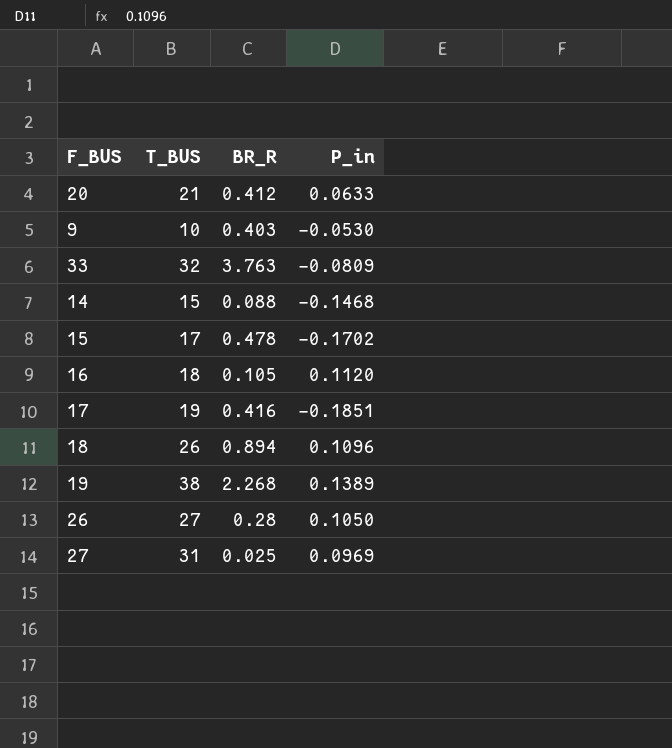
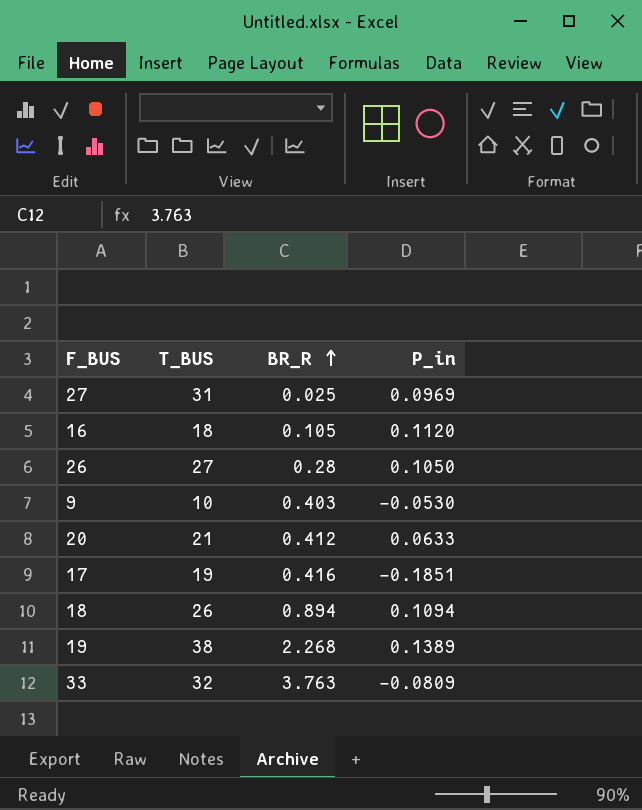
row order: none -> BR_R ascending
row 14: 15 | 0.088 | -0.1468 -> none
row 15: 17 | 0.478 | -0.1702 -> none
18 | P_in: 0.1096 -> 0.1094

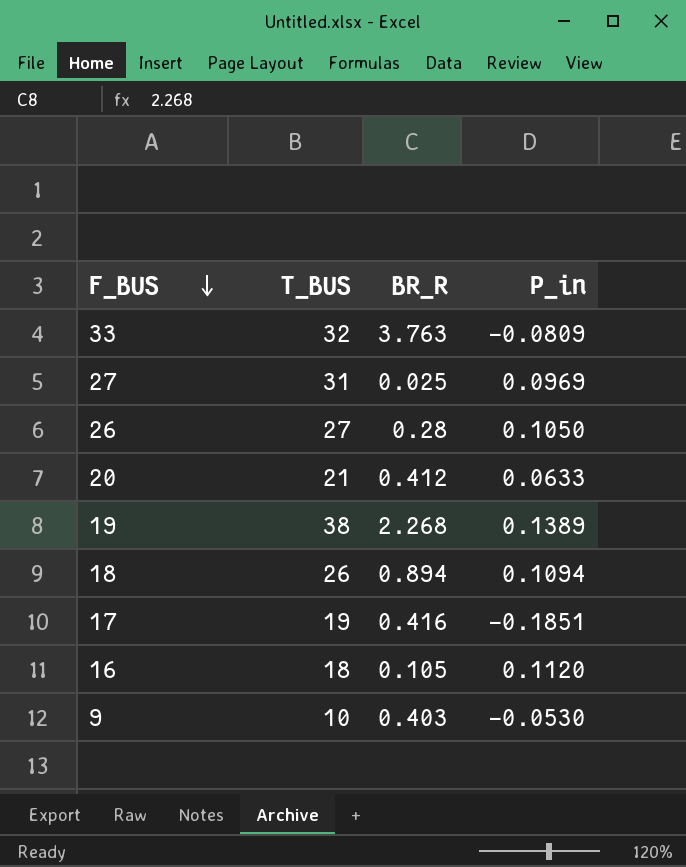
row order: BR_R ascending -> F_BUS descending

